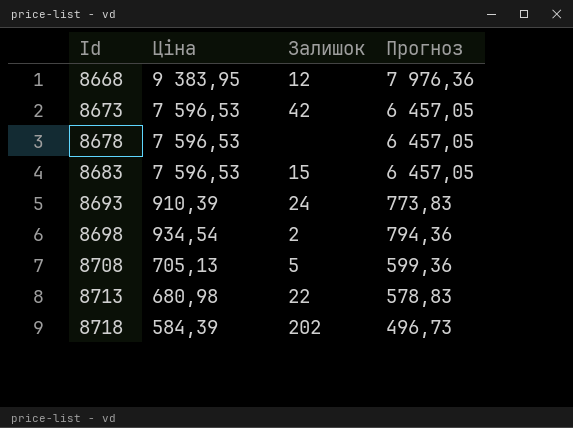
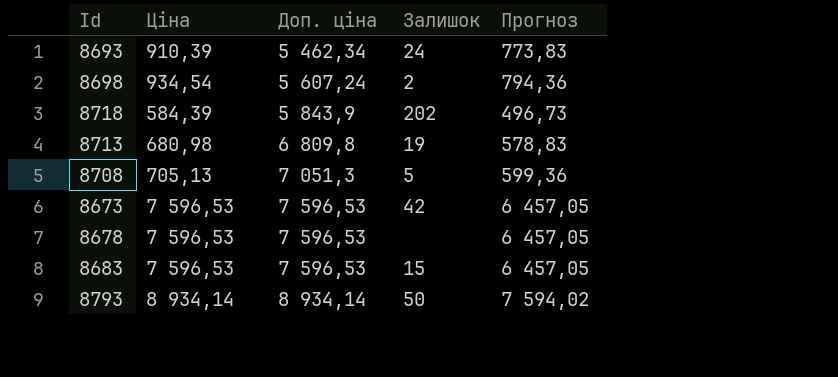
row order: Id ascending -> Доп. ціна ascending
column Доп. ціна | position: none -> 3
row 8668: 9 383,95 | 12 | 7 976,36 -> none
8713 | Залишок: 22 -> 19
row 8793: none -> 8 934,14 | 8 934,14 | 50 | 7 594,02

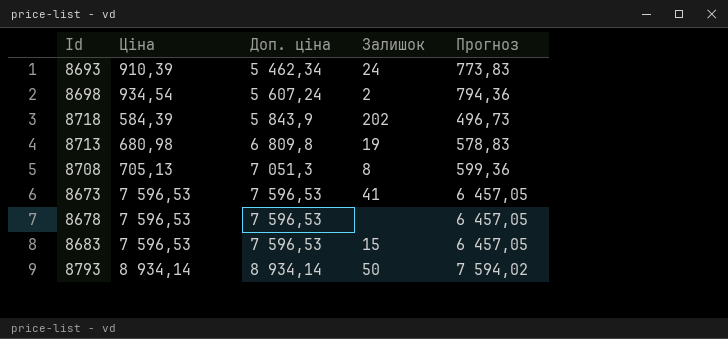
8708 | Залишок: 5 -> 8
8673 | Залишок: 42 -> 41

